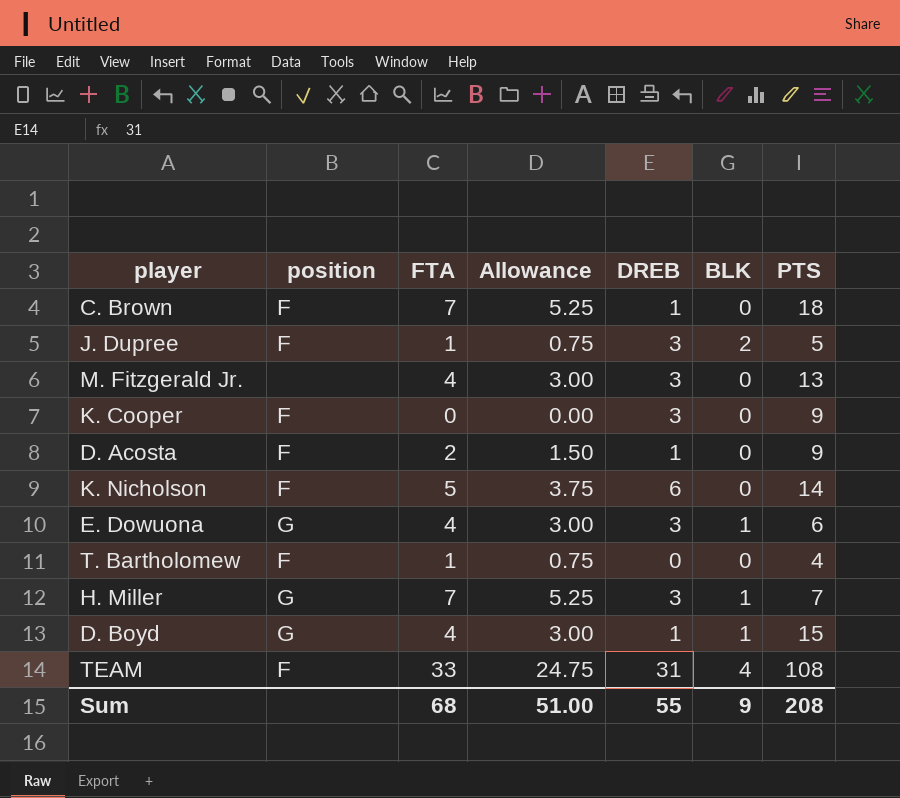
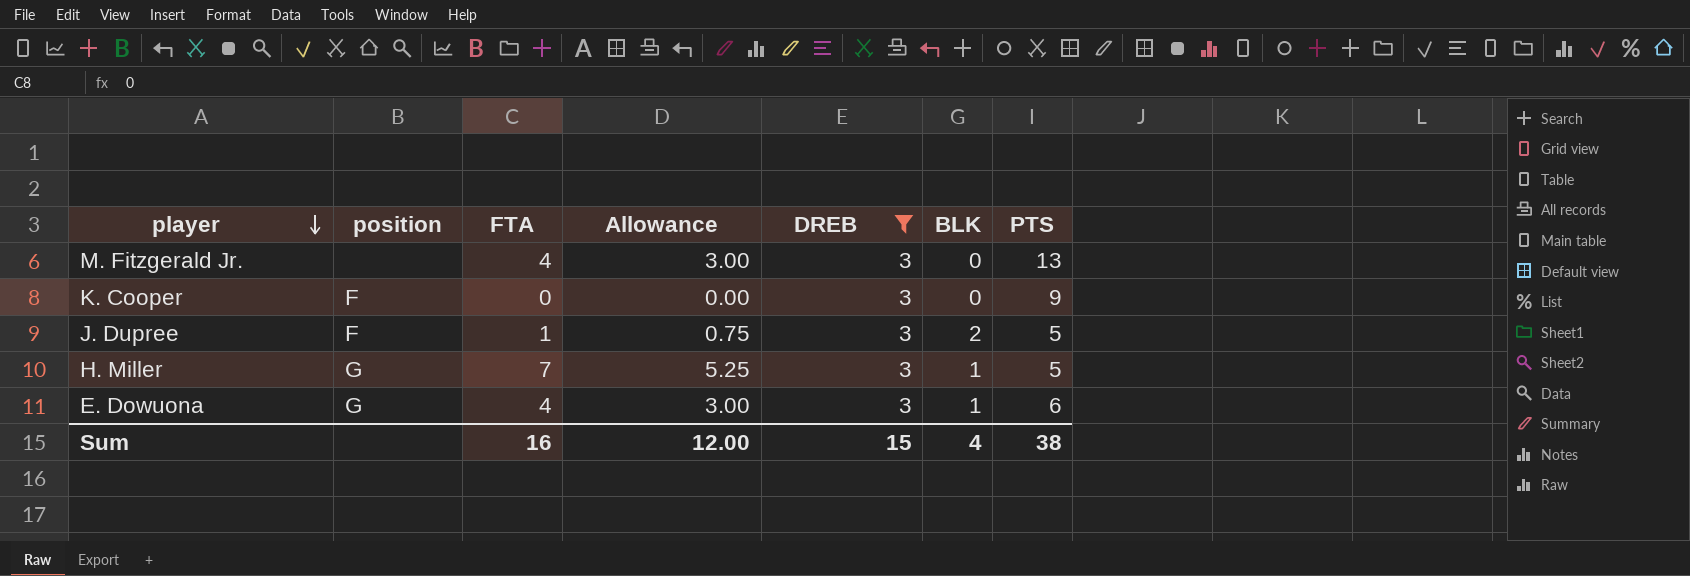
filter: none -> DREB = 3
row order: none -> player descending
H. Miller | PTS: 7 -> 5
Sum | FTA: 68 -> 16
Sum | Allowance: 51.00 -> 12.00
Sum | DREB: 55 -> 15
Sum | BLK: 9 -> 4
Sum | PTS: 208 -> 38

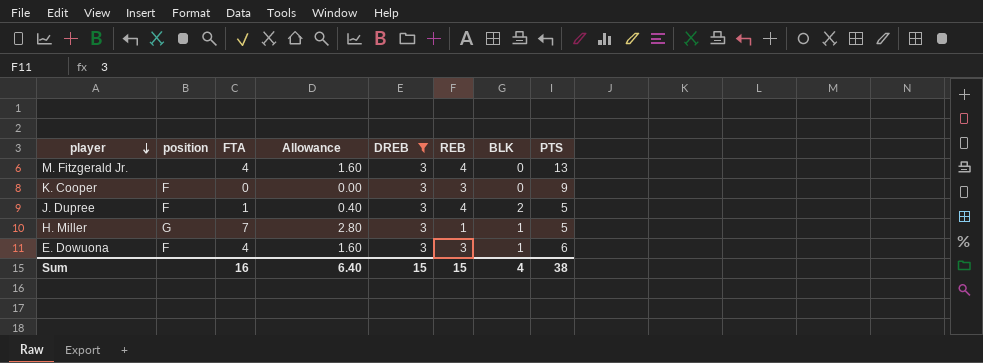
column Allowance | formula: [FTA] * 0.75 -> [FTA] * 0.4
column REB | position: none -> 6
E. Dowuona | position: G -> F
Sum | Allowance: 12.00 -> 6.40

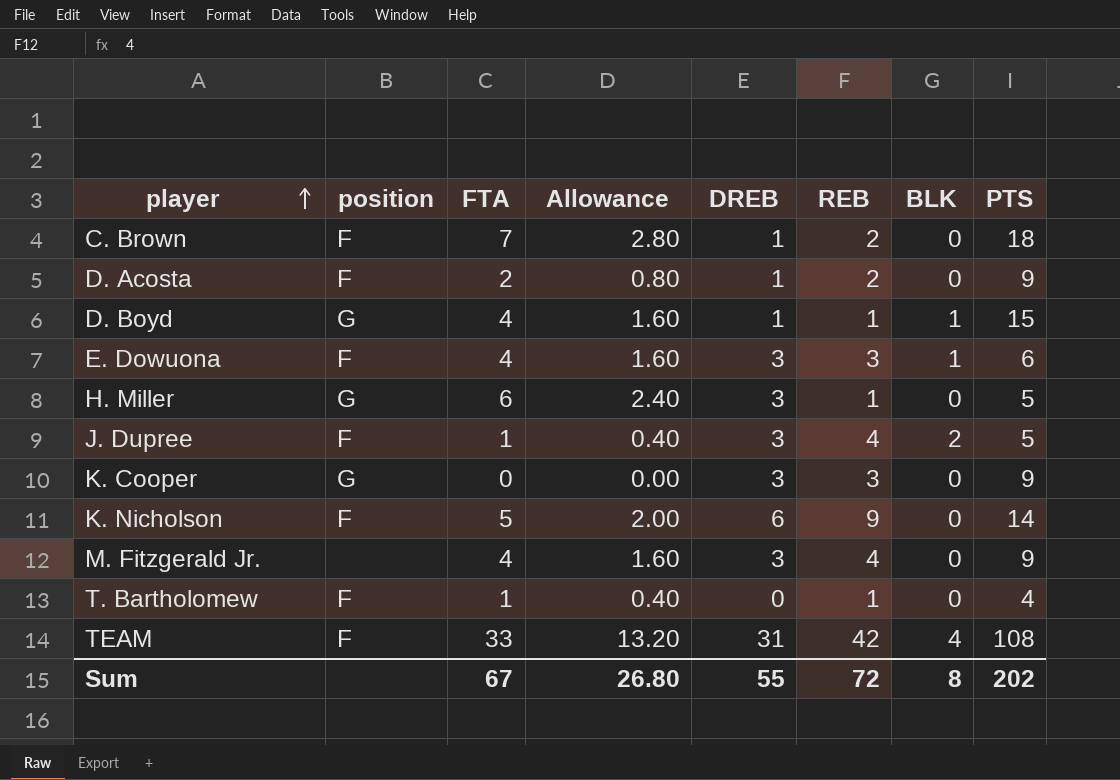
filter: DREB = 3 -> none
row order: player descending -> player ascending
H. Miller | FTA: 7 -> 6
H. Miller | Allowance: 2.80 -> 2.40
H. Miller | BLK: 1 -> 0
K. Cooper | position: F -> G
M. Fitzgerald Jr. | PTS: 13 -> 9
Sum | FTA: 16 -> 67
Sum | Allowance: 6.40 -> 26.80
Sum | DREB: 15 -> 55
Sum | REB: 15 -> 72
Sum | BLK: 4 -> 8
Sum | PTS: 38 -> 202

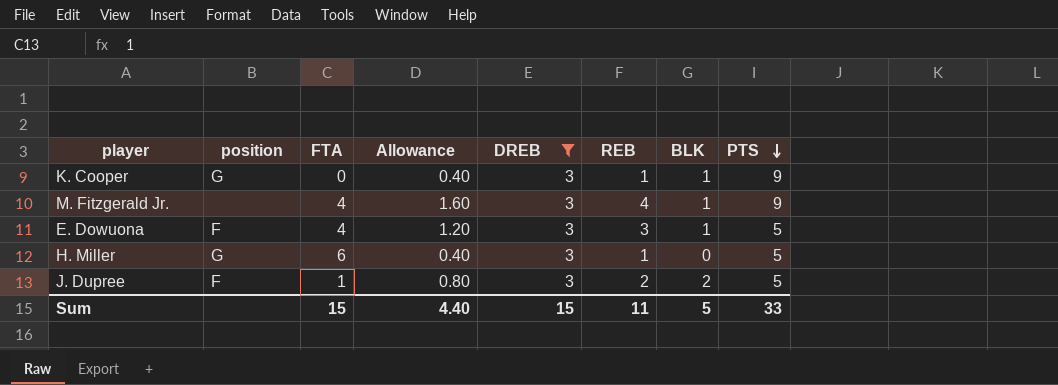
filter: none -> DREB = 3
row order: player ascending -> PTS descending
column Allowance | formula: [FTA] * 0.4 -> [REB] * 0.4
K. Cooper | REB: 3 -> 1
K. Cooper | BLK: 0 -> 1
M. Fitzgerald Jr. | BLK: 0 -> 1
E. Dowuona | PTS: 6 -> 5
J. Dupree | REB: 4 -> 2
Sum | FTA: 67 -> 15
Sum | Allowance: 26.80 -> 4.40
Sum | DREB: 55 -> 15
Sum | REB: 72 -> 11
Sum | BLK: 8 -> 5
Sum | PTS: 202 -> 33

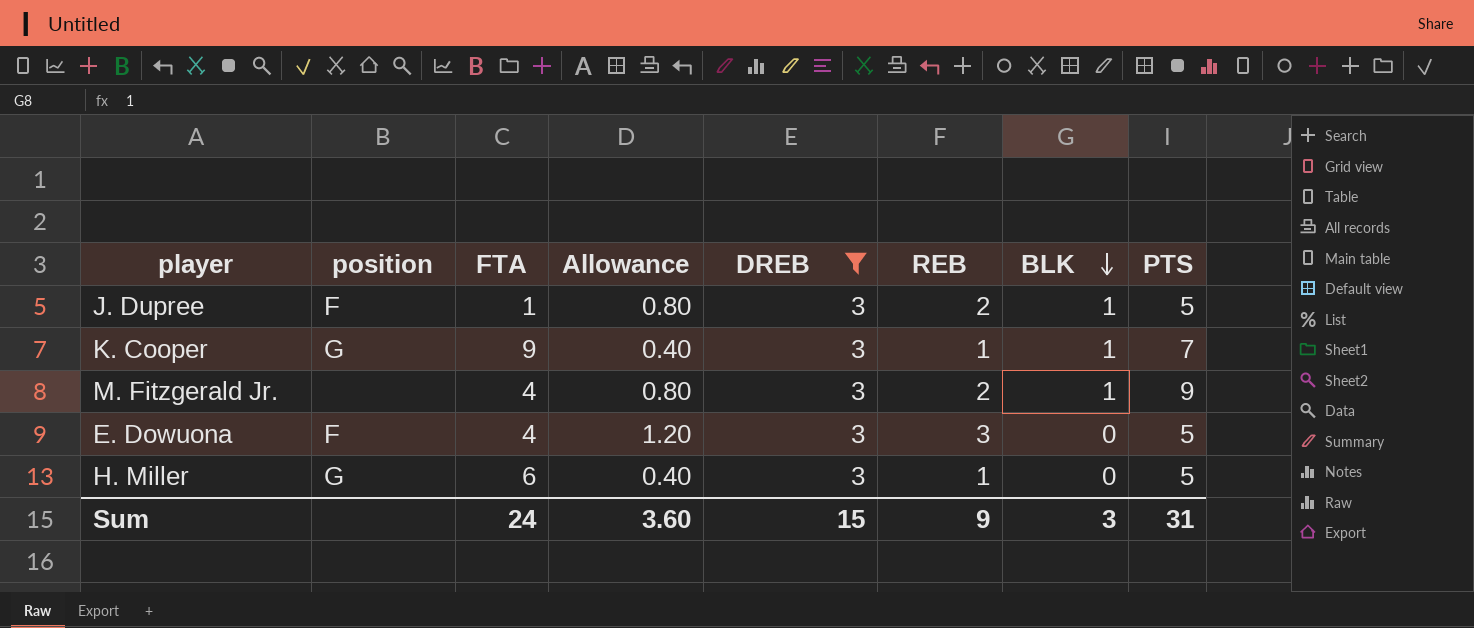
row order: PTS descending -> BLK descending
J. Dupree | BLK: 2 -> 1
K. Cooper | FTA: 0 -> 9
K. Cooper | PTS: 9 -> 7
M. Fitzgerald Jr. | Allowance: 1.60 -> 0.80
M. Fitzgerald Jr. | REB: 4 -> 2
E. Dowuona | BLK: 1 -> 0
Sum | FTA: 15 -> 24
Sum | Allowance: 4.40 -> 3.60
Sum | REB: 11 -> 9
Sum | BLK: 5 -> 3
Sum | PTS: 33 -> 31

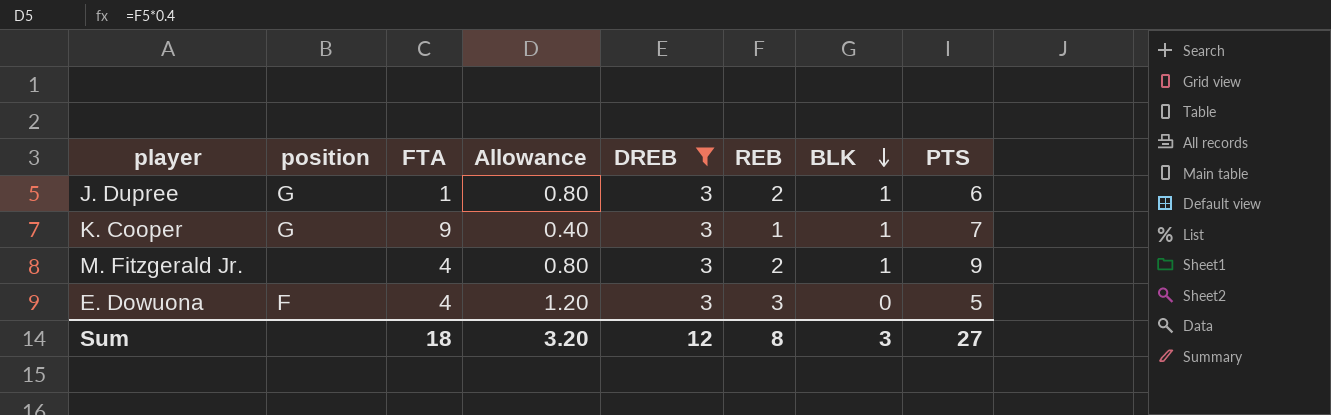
row H. Miller: G | 6 | 0.40 | 3 | 1 | 0 | 5 -> none
J. Dupree | position: F -> G
J. Dupree | PTS: 5 -> 6
Sum | FTA: 24 -> 18
Sum | Allowance: 3.60 -> 3.20
Sum | DREB: 15 -> 12
Sum | REB: 9 -> 8
Sum | PTS: 31 -> 27

